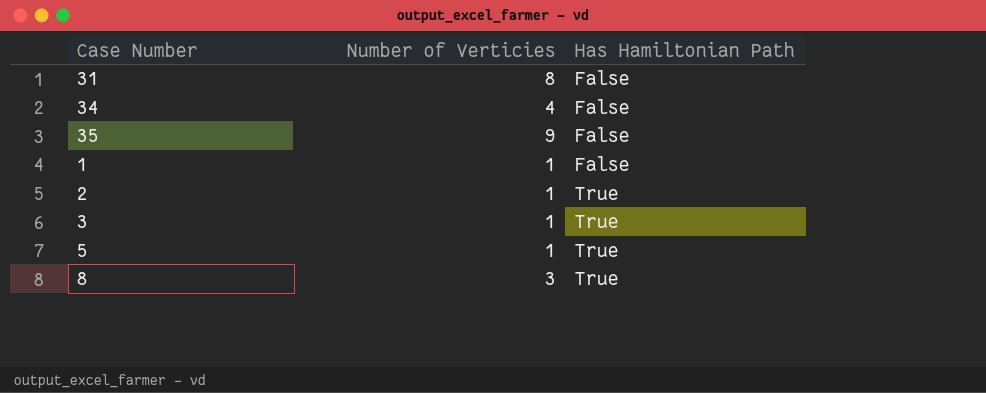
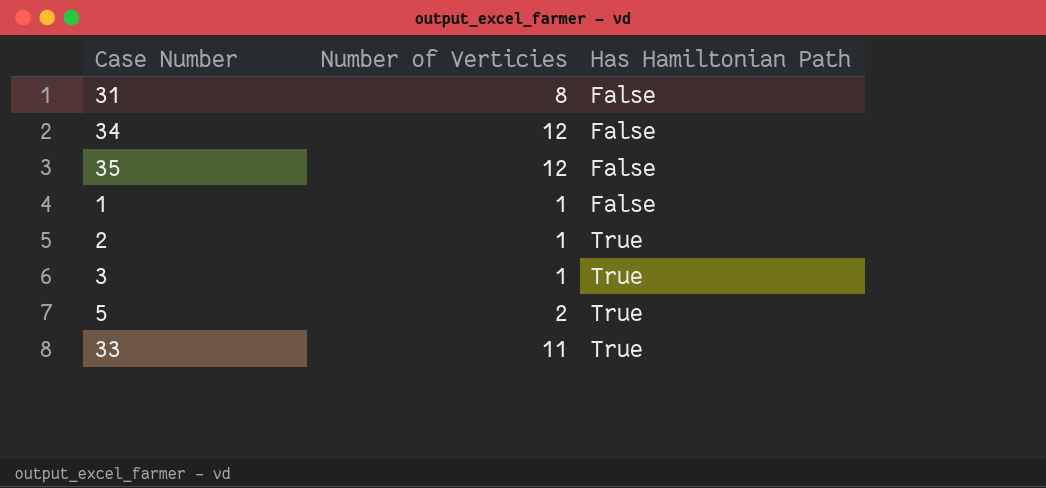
row 8: 3 | True -> none
34 | Number of Verticies: 4 -> 12
35 | Number of Verticies: 9 -> 12
5 | Number of Verticies: 1 -> 2
row 33: none -> 11 | True

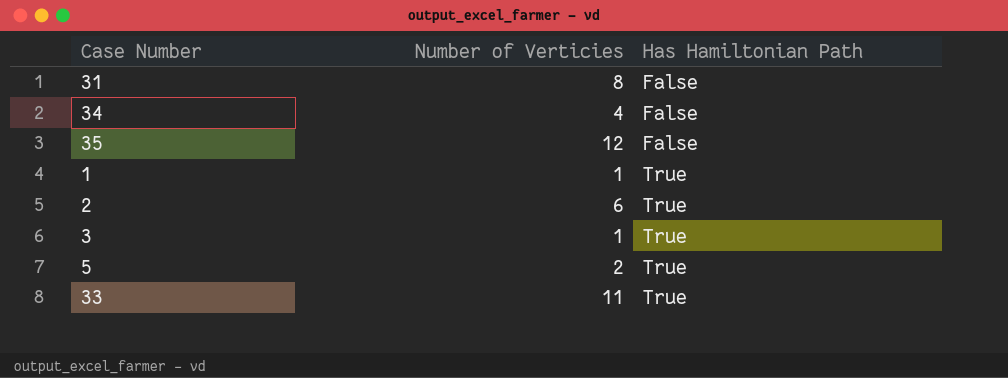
34 | Number of Verticies: 12 -> 4
1 | Has Hamiltonian Path: False -> True
2 | Number of Verticies: 1 -> 6

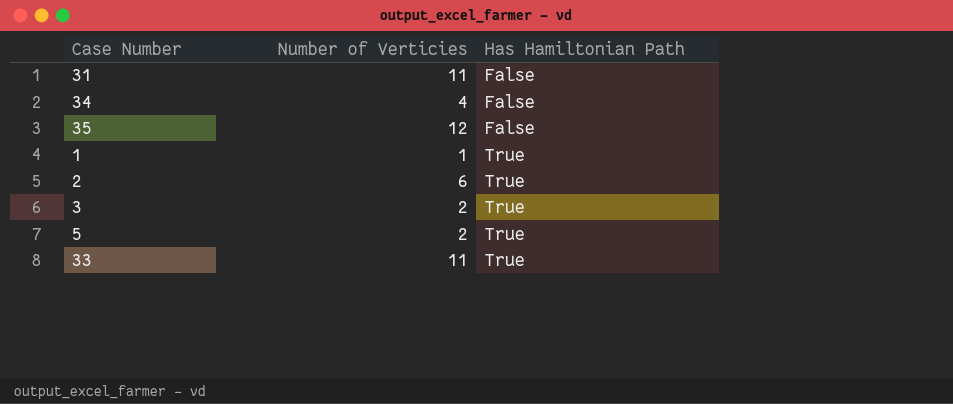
31 | Number of Verticies: 8 -> 11
3 | Number of Verticies: 1 -> 2

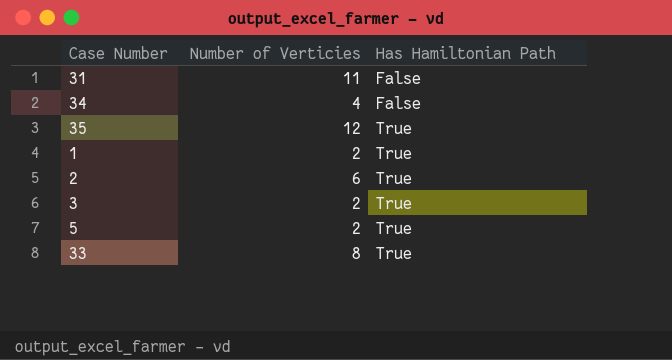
35 | Has Hamiltonian Path: False -> True
1 | Number of Verticies: 1 -> 2
33 | Number of Verticies: 11 -> 8

